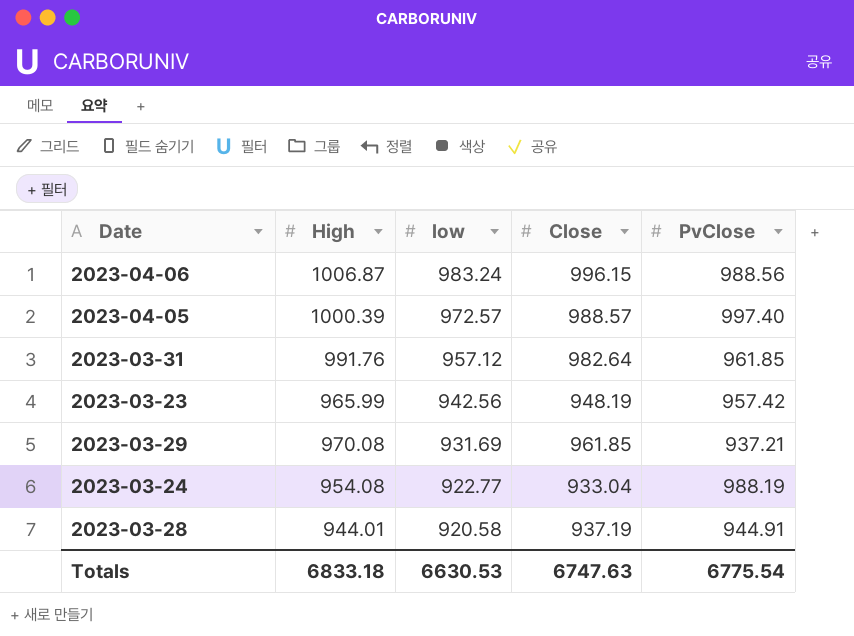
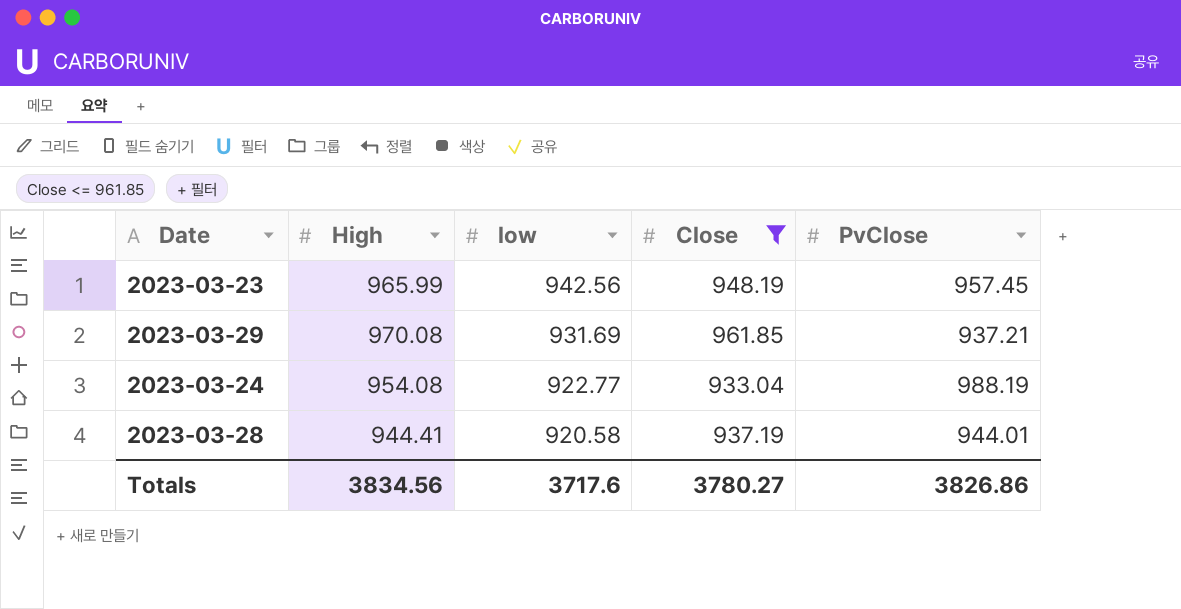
filter: none -> Close <= 961.85
2023-03-23 | PvClose: 957.42 -> 957.45
2023-03-28 | High: 944.01 -> 944.41
2023-03-28 | PvClose: 944.91 -> 944.01
Totals | High: 6833.18 -> 3834.56
Totals | low: 6630.53 -> 3717.6
Totals | Close: 6747.63 -> 3780.27
Totals | PvClose: 6775.54 -> 3826.86

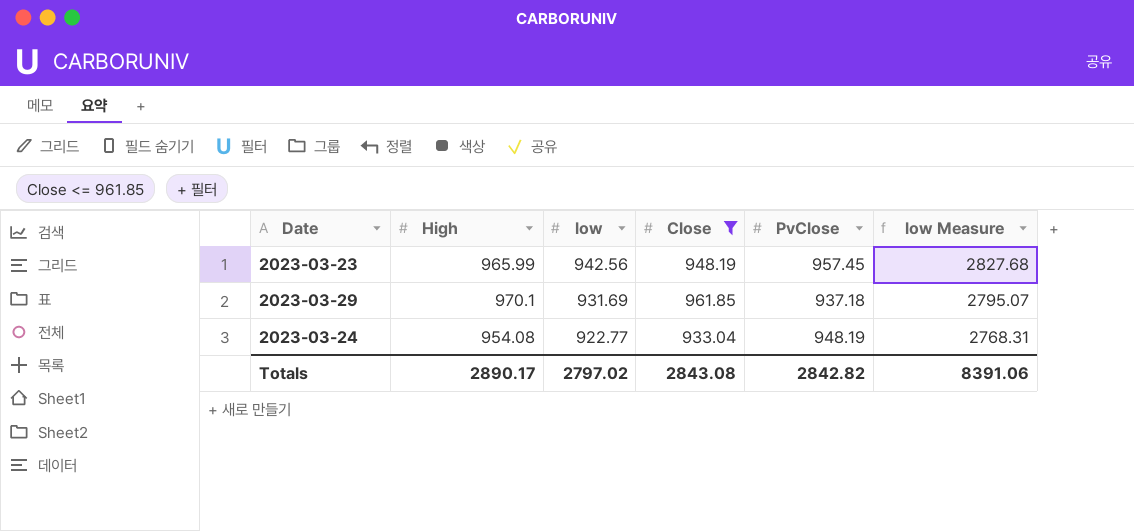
column low Measure | formula: none -> [low] * 3
row 2023-03-28: 944.41 | 920.58 | 937.19 | 944.01 -> none
2023-03-29 | High: 970.08 -> 970.1
2023-03-29 | PvClose: 937.21 -> 937.18
2023-03-24 | PvClose: 988.19 -> 948.19
Totals | High: 3834.56 -> 2890.17
Totals | low: 3717.6 -> 2797.02
Totals | Close: 3780.27 -> 2843.08
Totals | PvClose: 3826.86 -> 2842.82

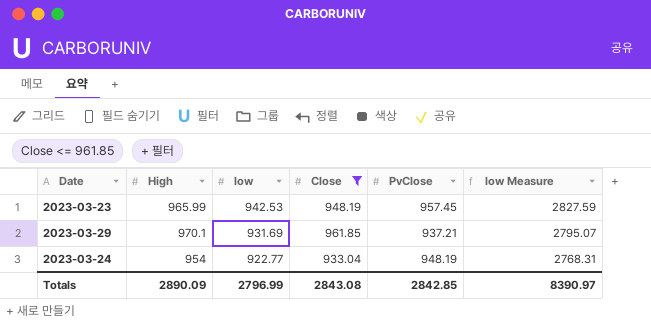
2023-03-23 | low: 942.56 -> 942.53
2023-03-23 | low Measure: 2827.68 -> 2827.59
2023-03-29 | PvClose: 937.18 -> 937.21
2023-03-24 | High: 954.08 -> 954
Totals | High: 2890.17 -> 2890.09
Totals | low: 2797.02 -> 2796.99
Totals | PvClose: 2842.82 -> 2842.85
Totals | low Measure: 8391.06 -> 8390.97

